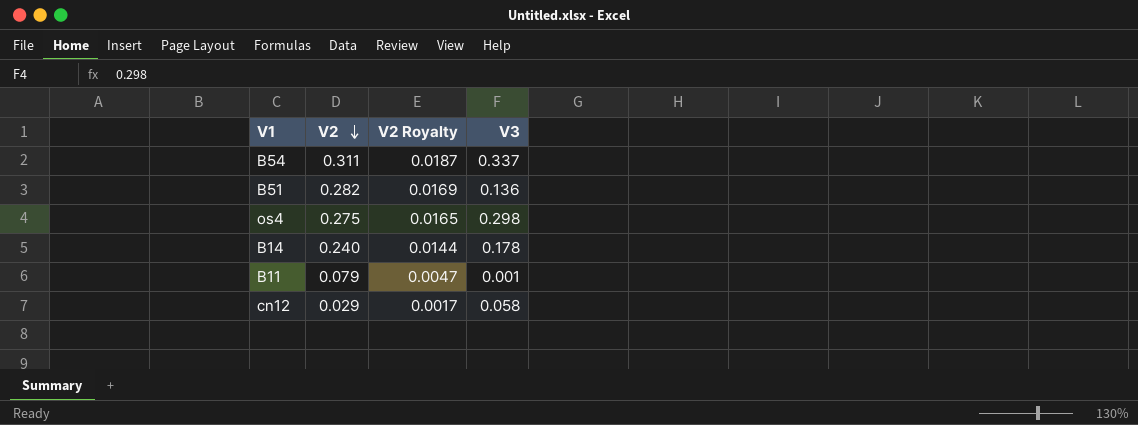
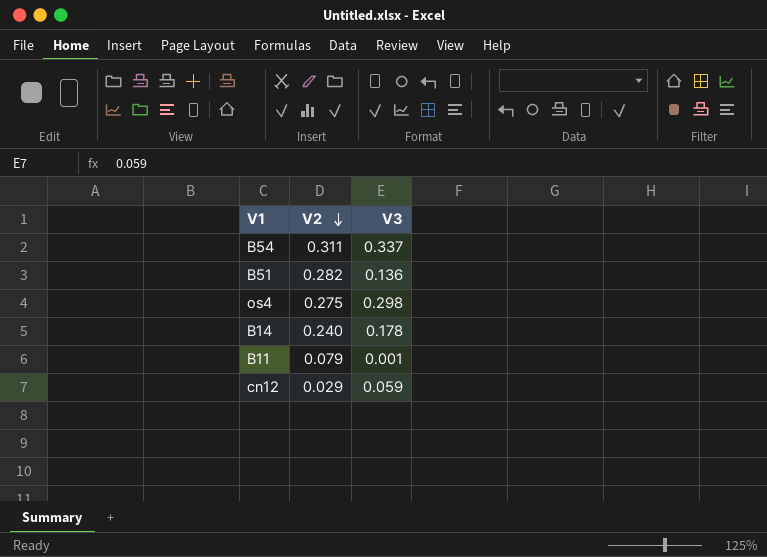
column V2 Royalty | formula: [V2] * 0.06 -> none
cn12 | V3: 0.058 -> 0.059

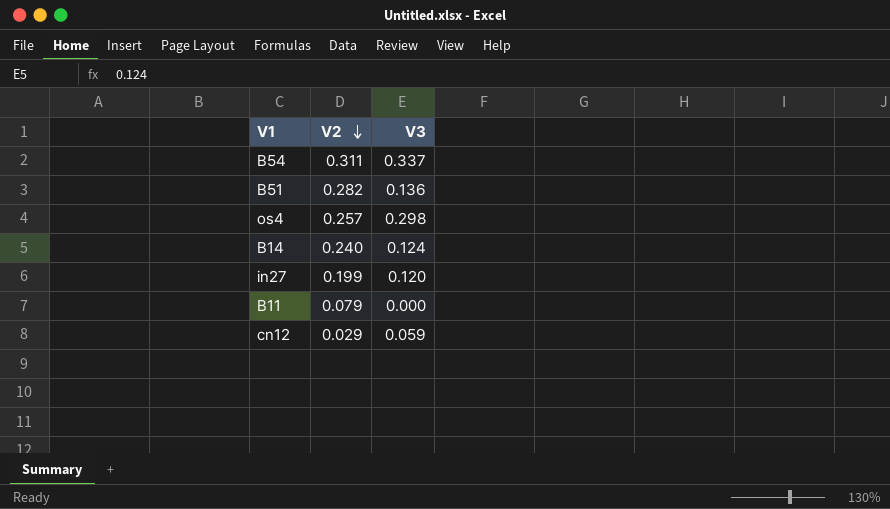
os4 | V2: 0.275 -> 0.257
B14 | V3: 0.178 -> 0.124
row in27: none -> 0.199 | 0.120
B11 | V3: 0.001 -> 0.000

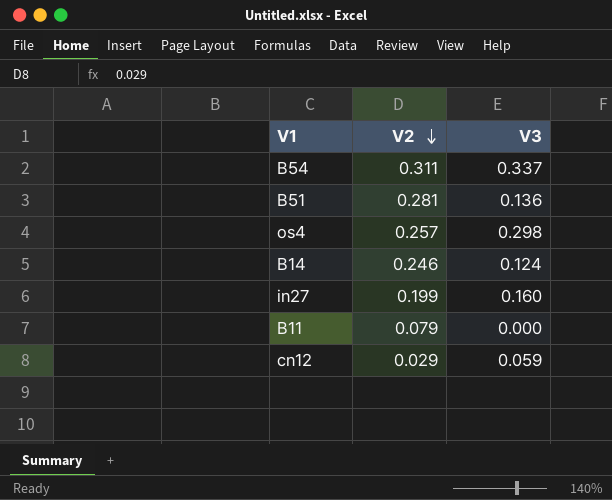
B51 | V2: 0.282 -> 0.281
B14 | V2: 0.240 -> 0.246
in27 | V3: 0.120 -> 0.160

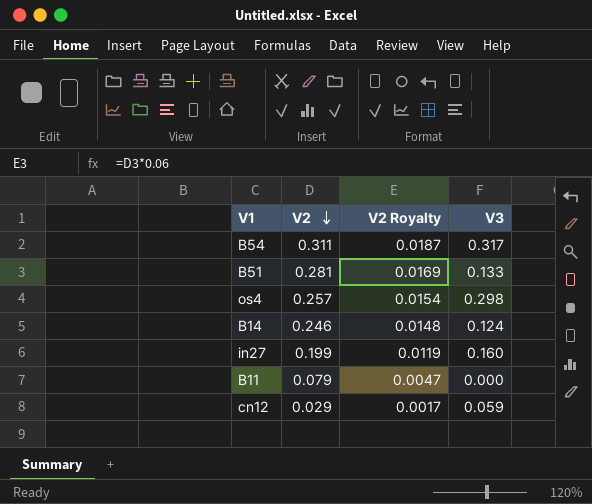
column V2 Royalty | formula: none -> [V2] * 0.06
B54 | V3: 0.337 -> 0.317
B51 | V3: 0.136 -> 0.133

